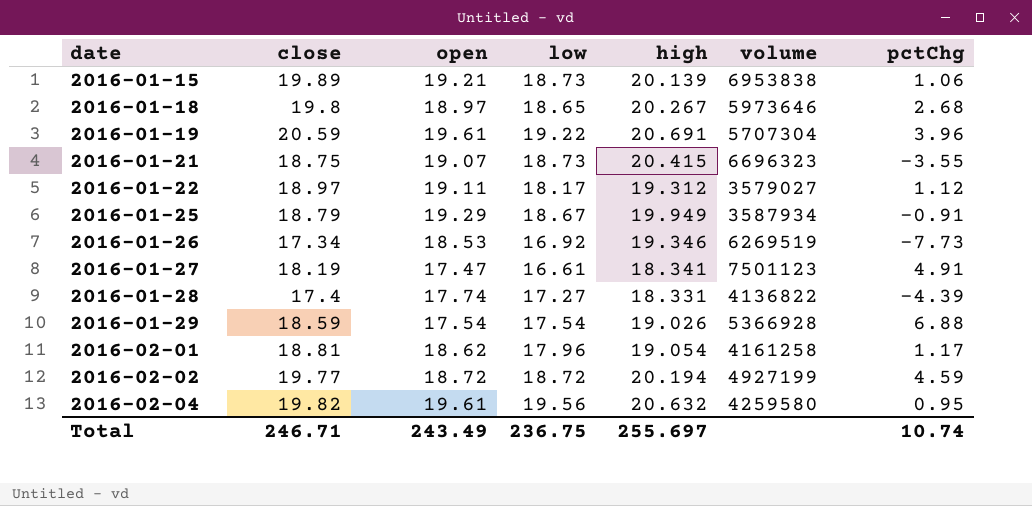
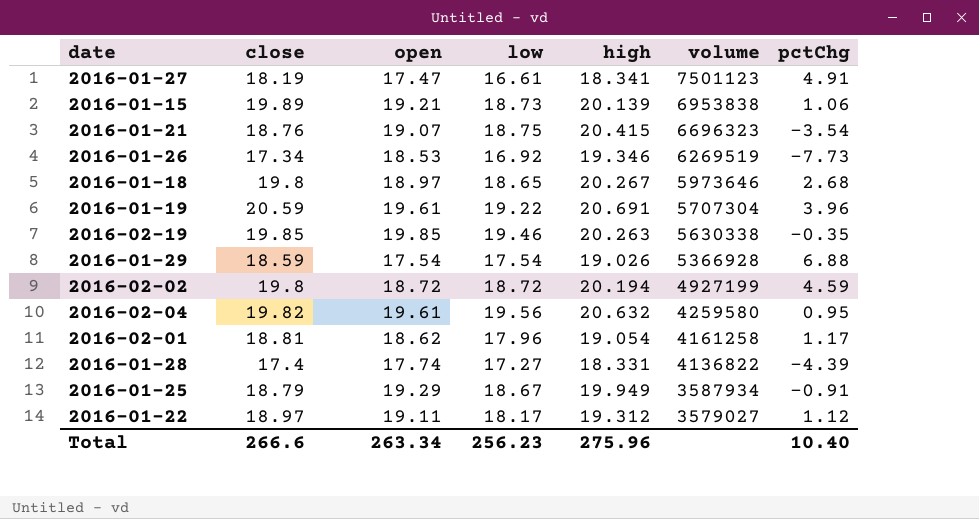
row order: date ascending -> volume descending
2016-01-21 | close: 18.75 -> 18.76
2016-01-21 | low: 18.73 -> 18.75
2016-01-21 | pctChg: -3.55 -> -3.54
row 2016-02-19: none -> 19.85 | 19.85 | 19.46 | 20.263 | 5630338 | -0.35
2016-02-02 | close: 19.77 -> 19.8
Total | close: 246.71 -> 266.6
Total | open: 243.49 -> 263.34
Total | low: 236.75 -> 256.23
Total | high: 255.697 -> 275.96
Total | pctChg: 10.74 -> 10.40

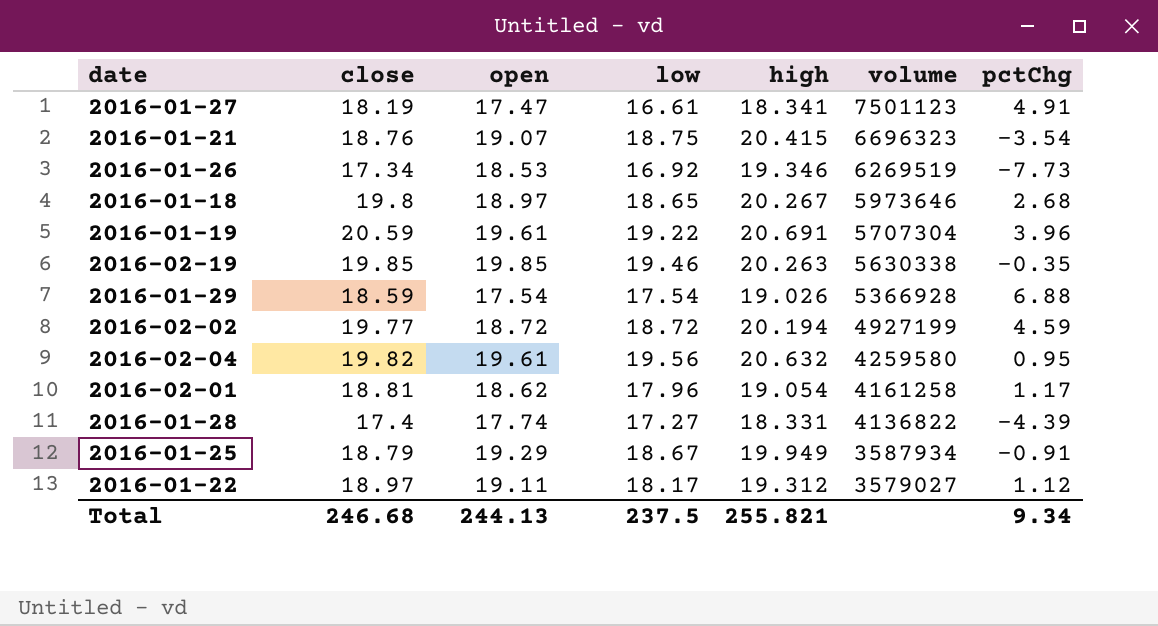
row 2016-01-15: 19.89 | 19.21 | 18.73 | 20.139 | 6953838 | 1.06 -> none
2016-02-02 | close: 19.8 -> 19.77
Total | close: 266.6 -> 246.68
Total | open: 263.34 -> 244.13
Total | low: 256.23 -> 237.5
Total | high: 275.96 -> 255.821
Total | pctChg: 10.40 -> 9.34

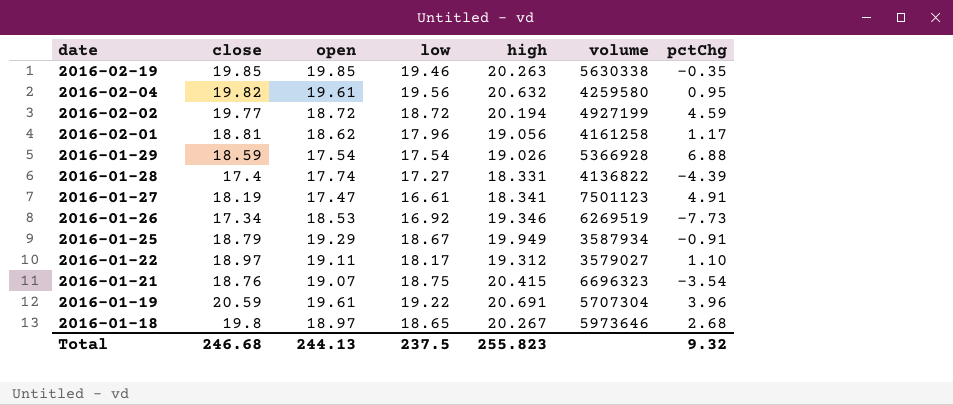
row order: volume descending -> date descending
2016-02-01 | high: 19.054 -> 19.056
2016-01-22 | pctChg: 1.12 -> 1.10
Total | high: 255.821 -> 255.823
Total | pctChg: 9.34 -> 9.32

